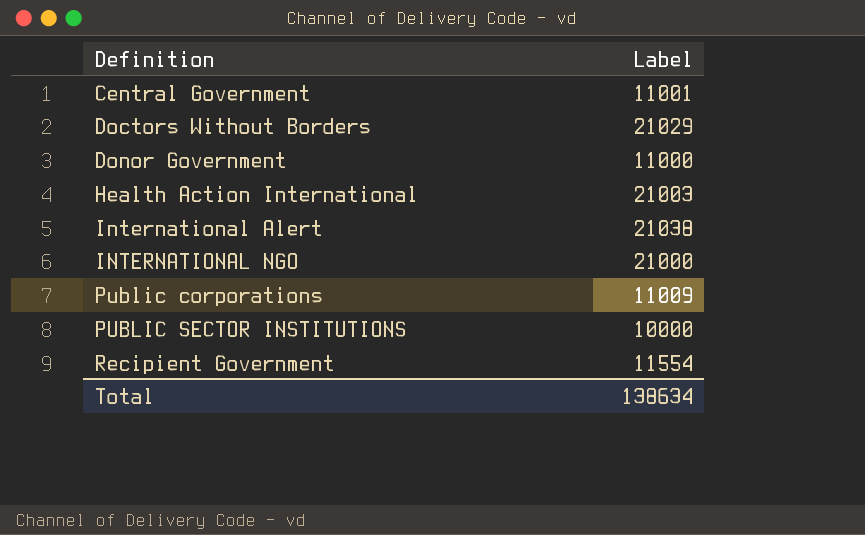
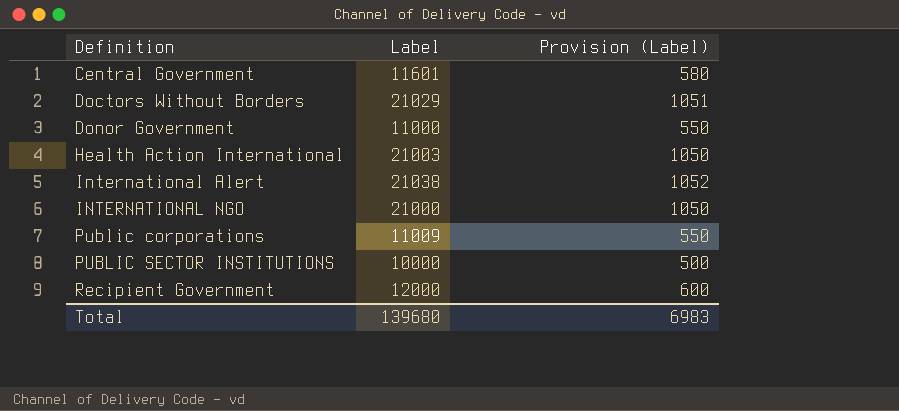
column Provision (Label) | formula: none -> [Label] * 0.05
Central Government | Label: 11001 -> 11601
Recipient Government | Label: 11554 -> 12000
Total | Label: 138634 -> 139680

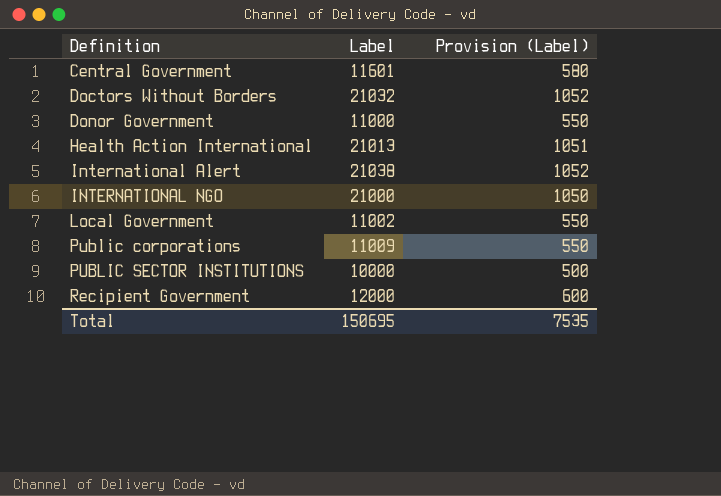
Doctors Without Borders | Label: 21029 -> 21032
Doctors Without Borders | Provision (Label): 1051 -> 1052
Health Action International | Label: 21003 -> 21013
Health Action International | Provision (Label): 1050 -> 1051
row Local Government: none -> 11002 | 550
Total | Label: 139680 -> 150695
Total | Provision (Label): 6983 -> 7535

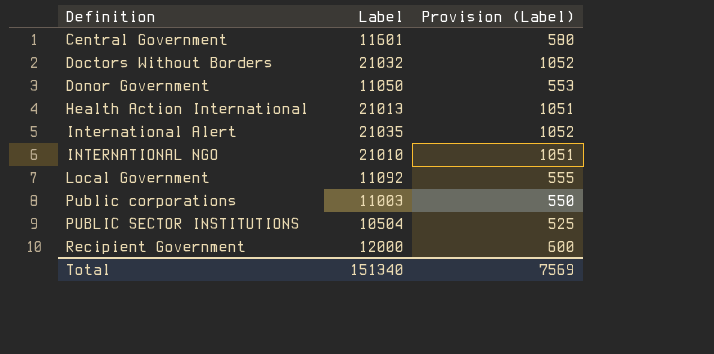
Donor Government | Label: 11000 -> 11050
Donor Government | Provision (Label): 550 -> 553
International Alert | Label: 21038 -> 21035
INTERNATIONAL NGO | Label: 21000 -> 21010
INTERNATIONAL NGO | Provision (Label): 1050 -> 1051
Local Government | Label: 11002 -> 11092
Local Government | Provision (Label): 550 -> 555
Public corporations | Label: 11009 -> 11003
PUBLIC SECTOR INSTITUTIONS | Label: 10000 -> 10504
PUBLIC SECTOR INSTITUTIONS | Provision (Label): 500 -> 525
Total | Label: 150695 -> 151340
Total | Provision (Label): 7535 -> 7569

